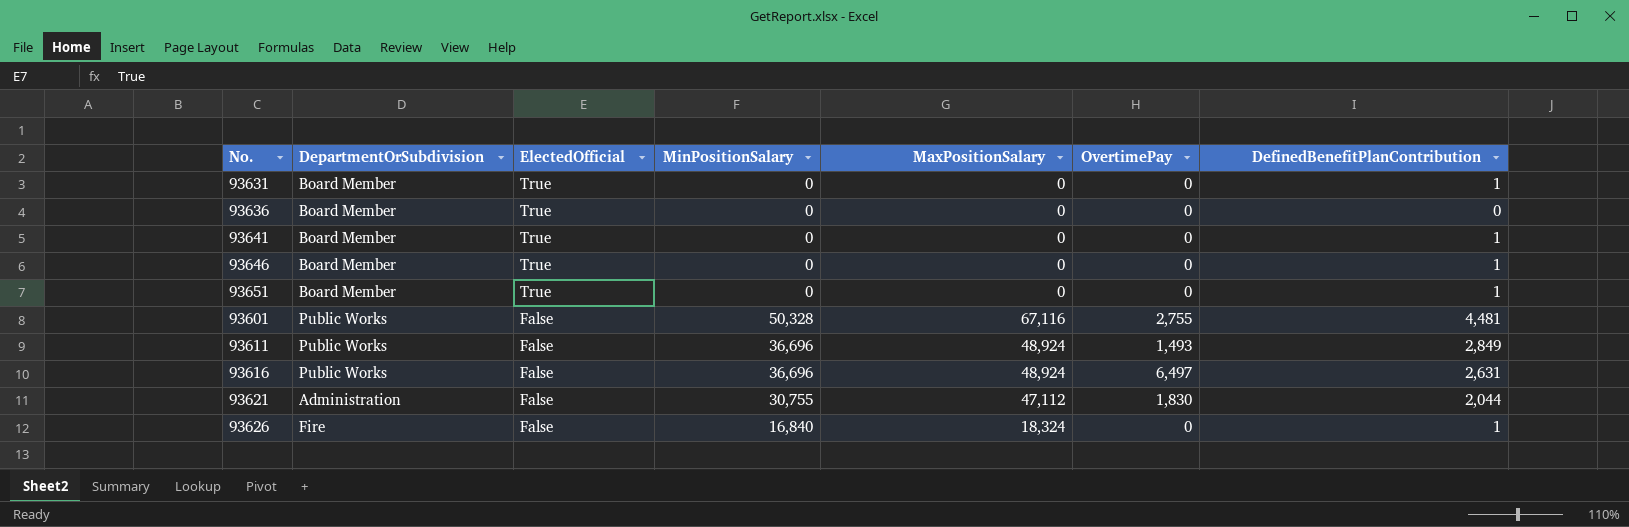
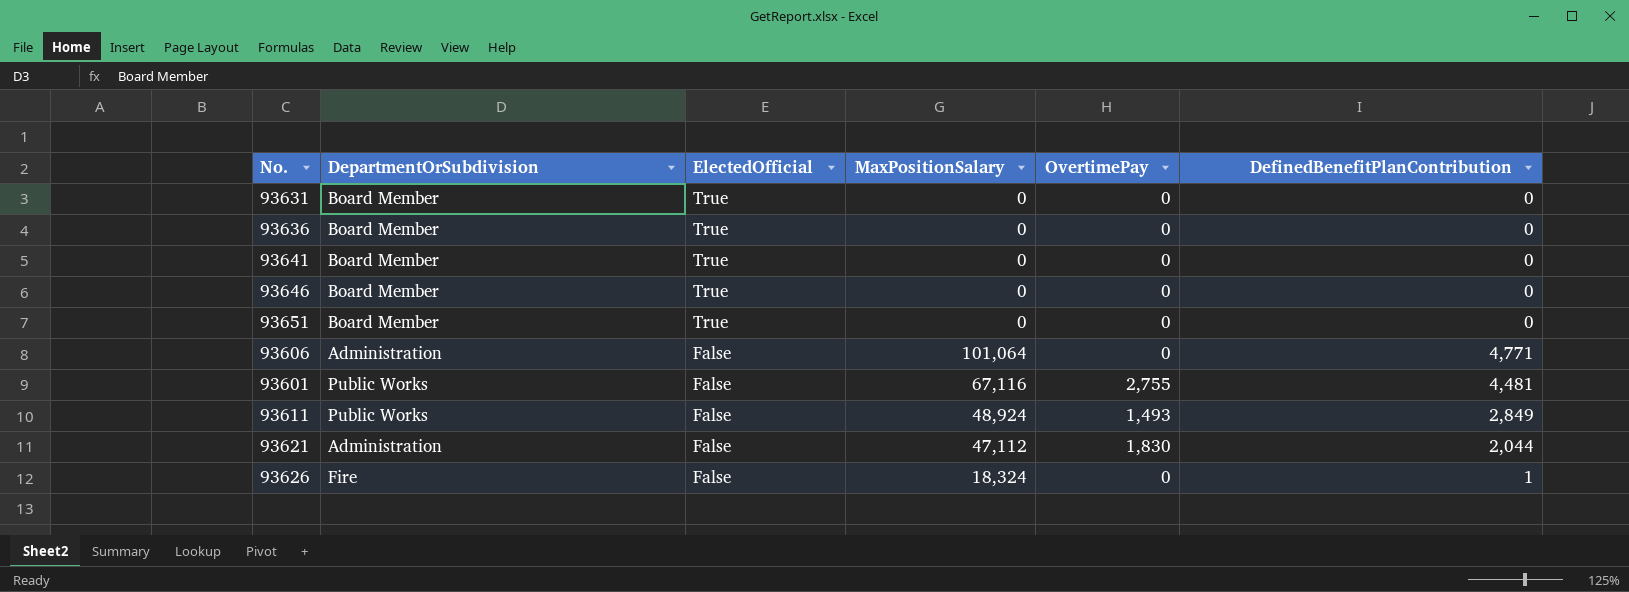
column MinPositionSalary | position: 4 -> none
row 93616: Public Works | False | 36,696 | 48,924 | 6,497 | 2,631 -> none
93631 | DefinedBenefitPlanContribution: 1 -> 0
93641 | DefinedBenefitPlanContribution: 1 -> 0
93646 | DefinedBenefitPlanContribution: 1 -> 0
93651 | DefinedBenefitPlanContribution: 1 -> 0
row 93606: none -> Administration | False | 101,064 | 0 | 4,771

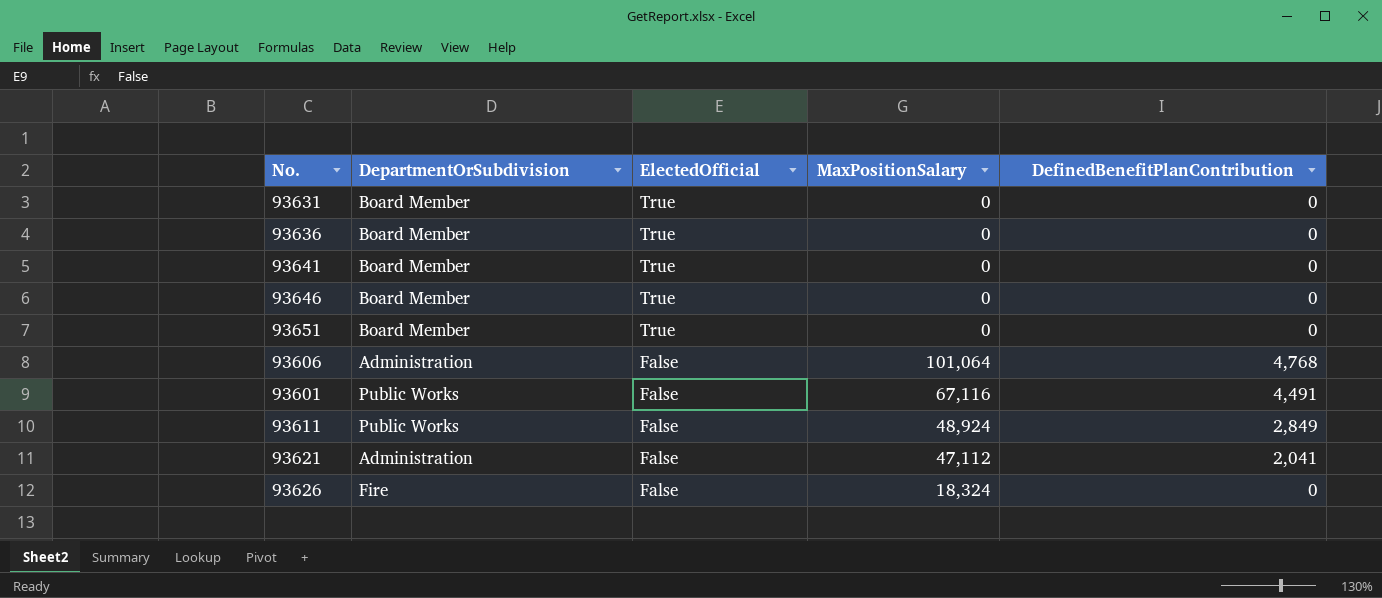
column OvertimePay | position: 5 -> none
93606 | DefinedBenefitPlanContribution: 4,771 -> 4,768
93601 | DefinedBenefitPlanContribution: 4,481 -> 4,491
93621 | DefinedBenefitPlanContribution: 2,044 -> 2,041
93626 | DefinedBenefitPlanContribution: 1 -> 0

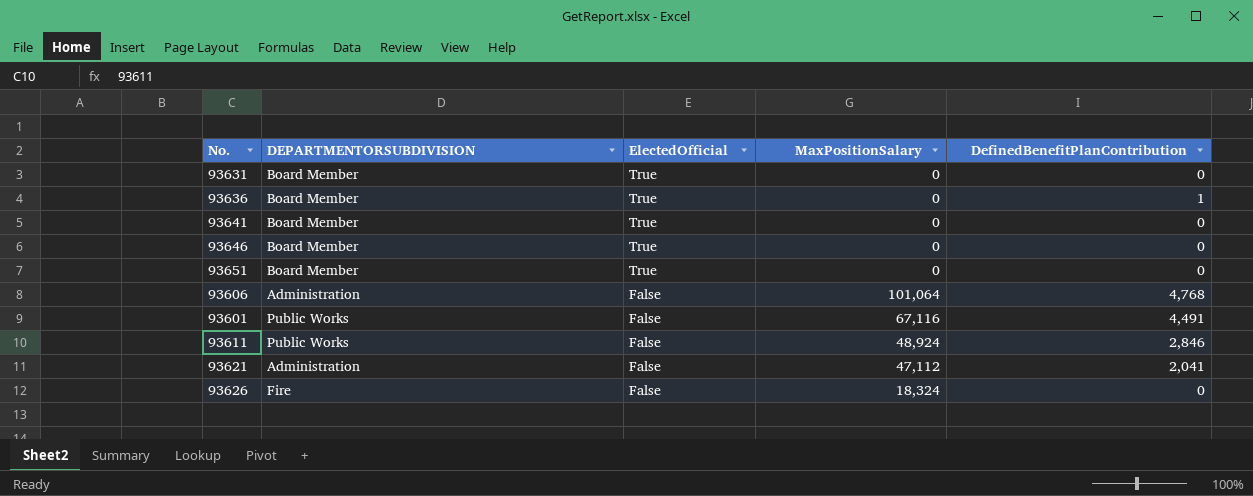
column name: DepartmentOrSubdivision -> DEPARTMENTORSUBDIVISION
93636 | DefinedBenefitPlanContribution: 0 -> 1
93611 | DefinedBenefitPlanContribution: 2,849 -> 2,846

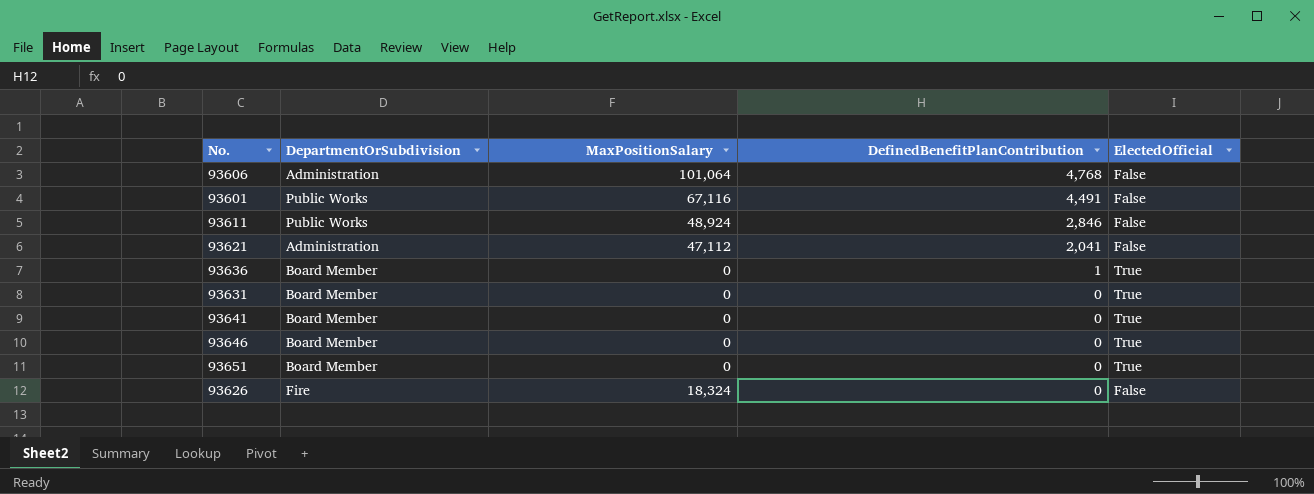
row order: ElectedOfficial descending -> DefinedBenefitPlanContribution descending
column name: DEPARTMENTORSUBDIVISION -> DepartmentOrSubdivision
column ElectedOfficial | position: 3 -> 5

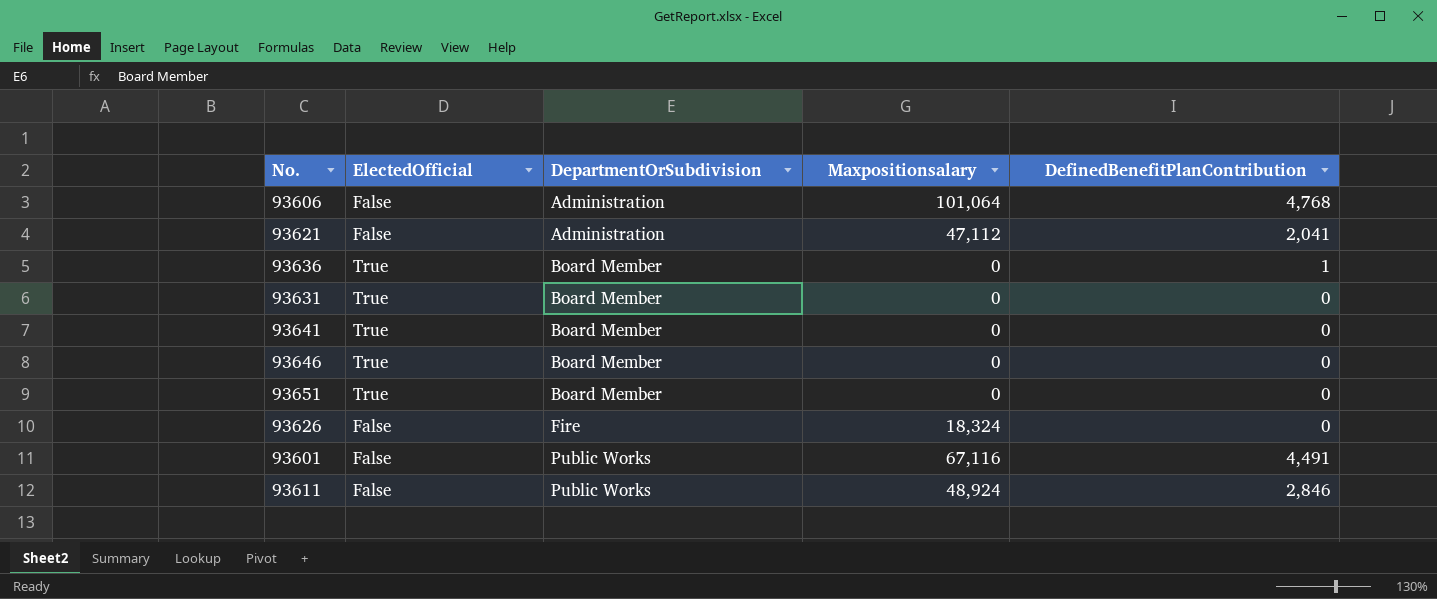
row order: DefinedBenefitPlanContribution descending -> DepartmentOrSubdivision ascending
column ElectedOfficial | position: 5 -> 2
column name: MaxPositionSalary -> Maxpositionsalary

